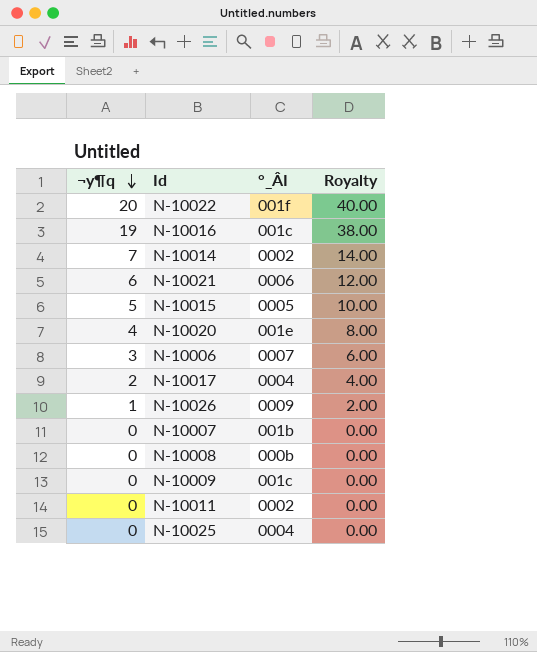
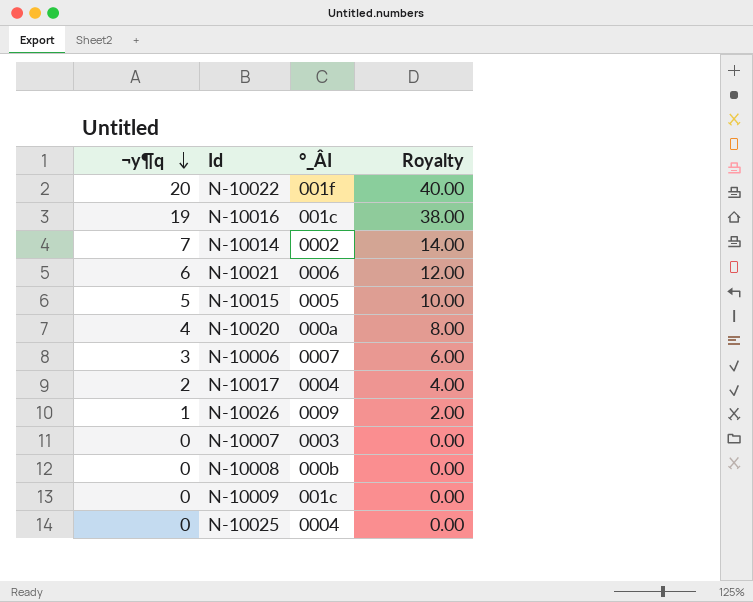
row N-10011: 0 | 0002 | 0.00 -> none
N-10020 | °_ÂI: 001e -> 000a
N-10007 | °_ÂI: 001b -> 0003

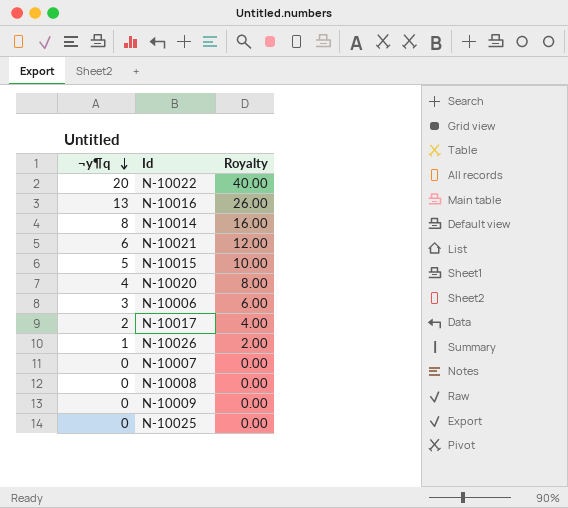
column °_ÂI | position: 3 -> none
N-10016 | ¬y¶q: 19 -> 13
N-10016 | Royalty: 38.00 -> 26.00
N-10014 | ¬y¶q: 7 -> 8
N-10014 | Royalty: 14.00 -> 16.00

